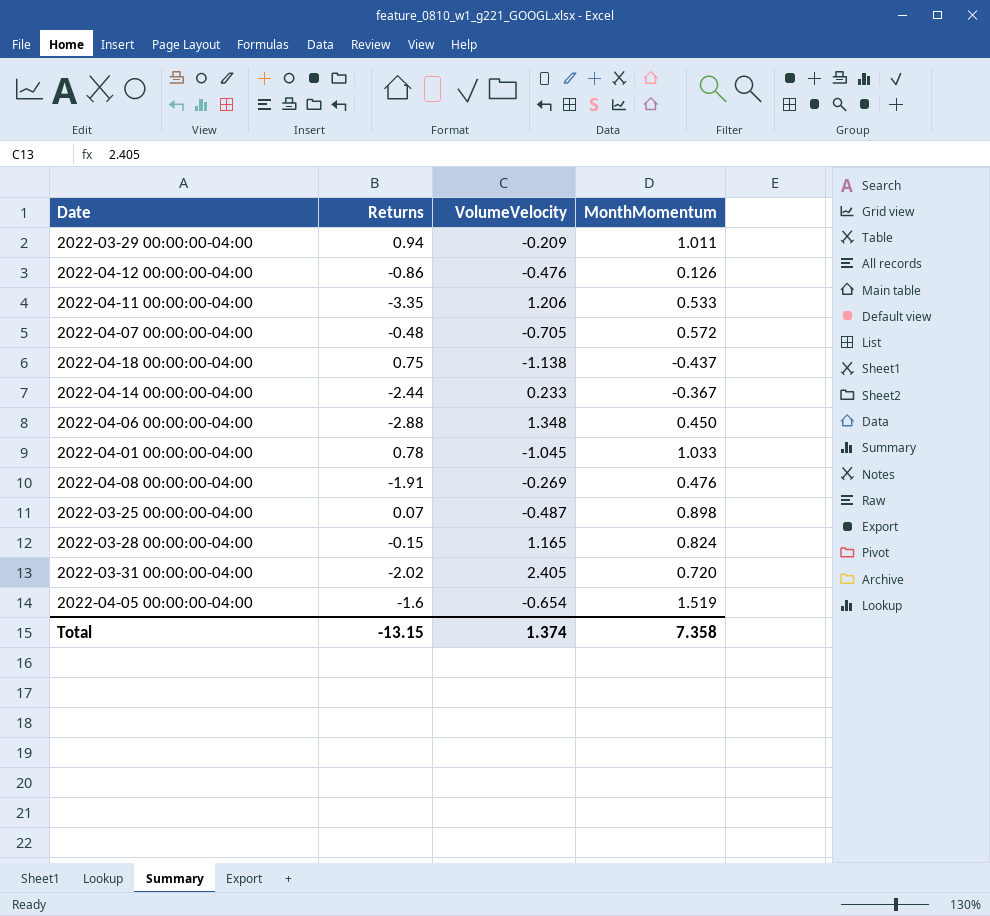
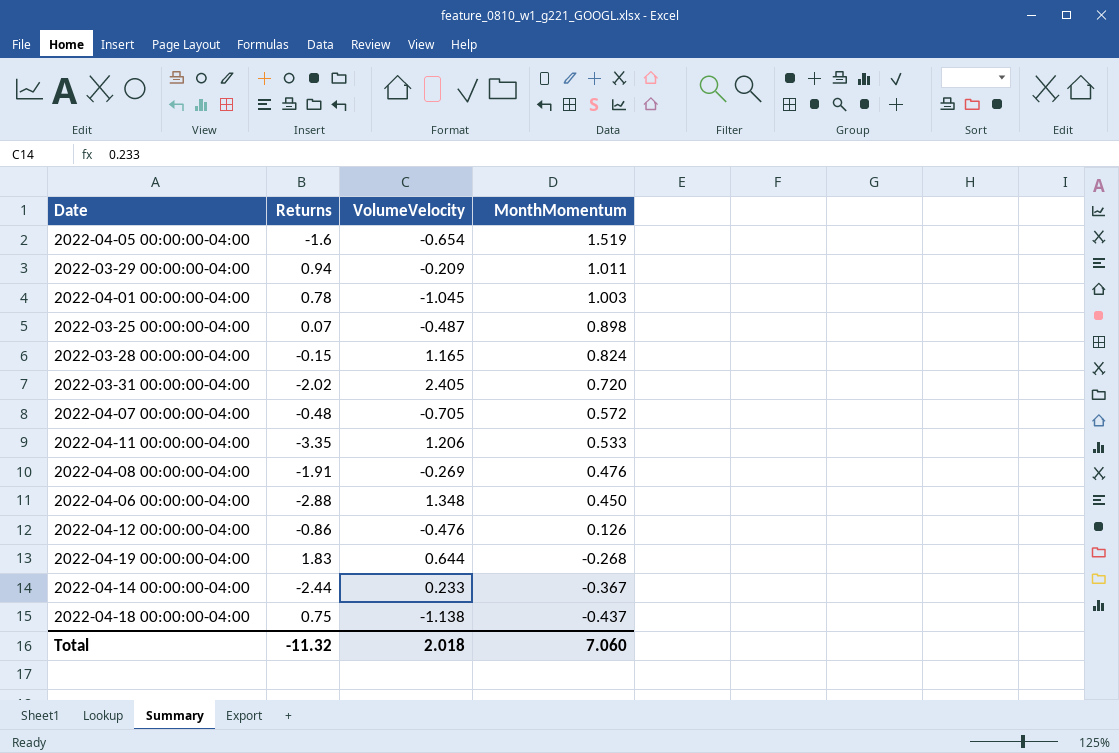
row order: none -> MonthMomentum descending
2022-04-01 00:00:00-04:00 | MonthMomentum: 1.033 -> 1.003
row 2022-04-19 00:00:00-04:00: none -> 1.83 | 0.644 | -0.268
Total | Returns: -13.15 -> -11.32
Total | VolumeVelocity: 1.374 -> 2.018
Total | MonthMomentum: 7.358 -> 7.060

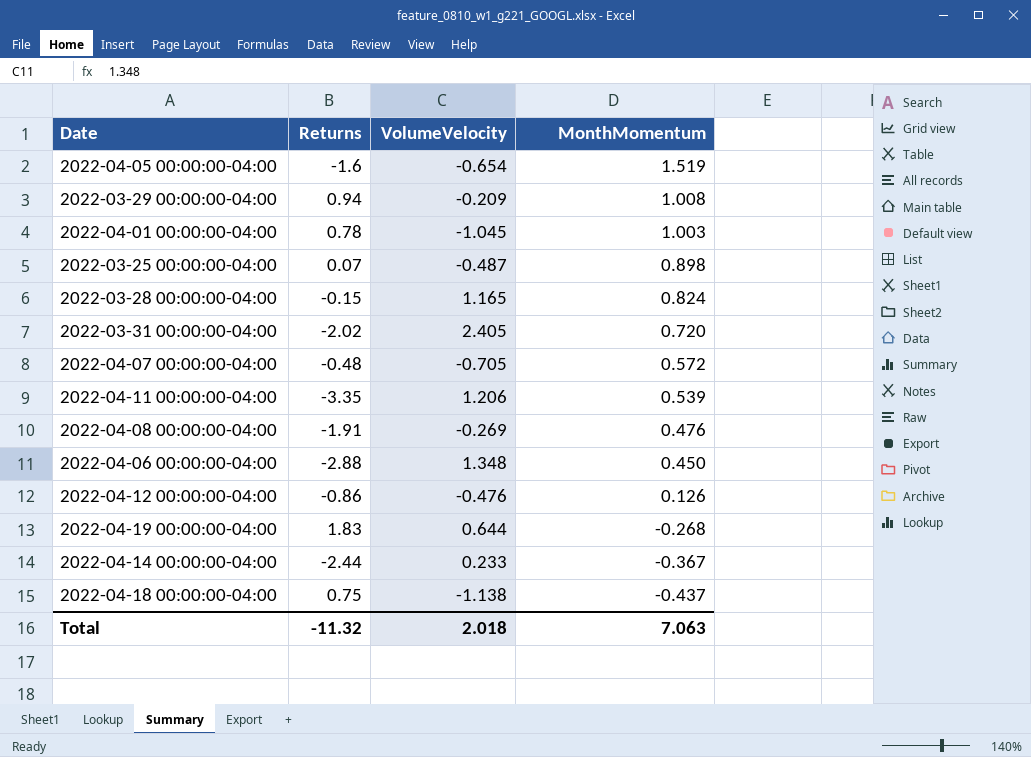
2022-03-29 00:00:00-04:00 | MonthMomentum: 1.011 -> 1.008
2022-04-11 00:00:00-04:00 | MonthMomentum: 0.533 -> 0.539
Total | MonthMomentum: 7.060 -> 7.063

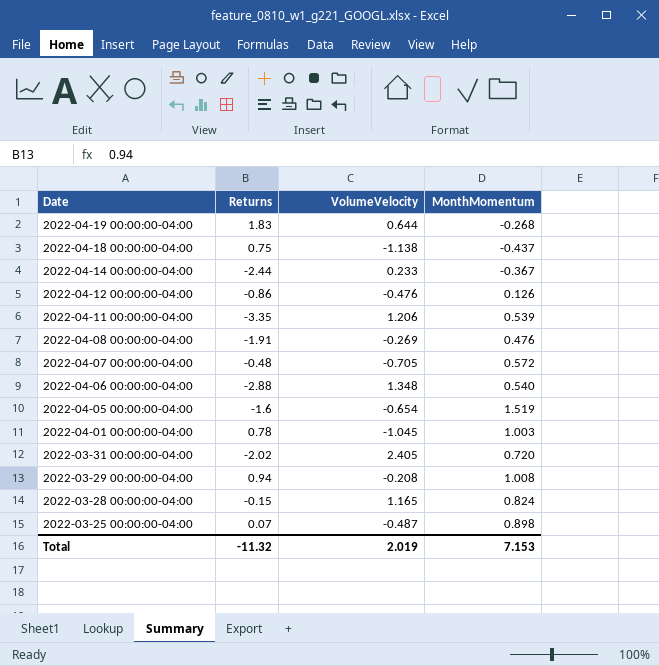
row order: MonthMomentum descending -> Date descending
2022-04-06 00:00:00-04:00 | MonthMomentum: 0.450 -> 0.540
2022-03-29 00:00:00-04:00 | VolumeVelocity: -0.209 -> -0.208
Total | VolumeVelocity: 2.018 -> 2.019
Total | MonthMomentum: 7.063 -> 7.153

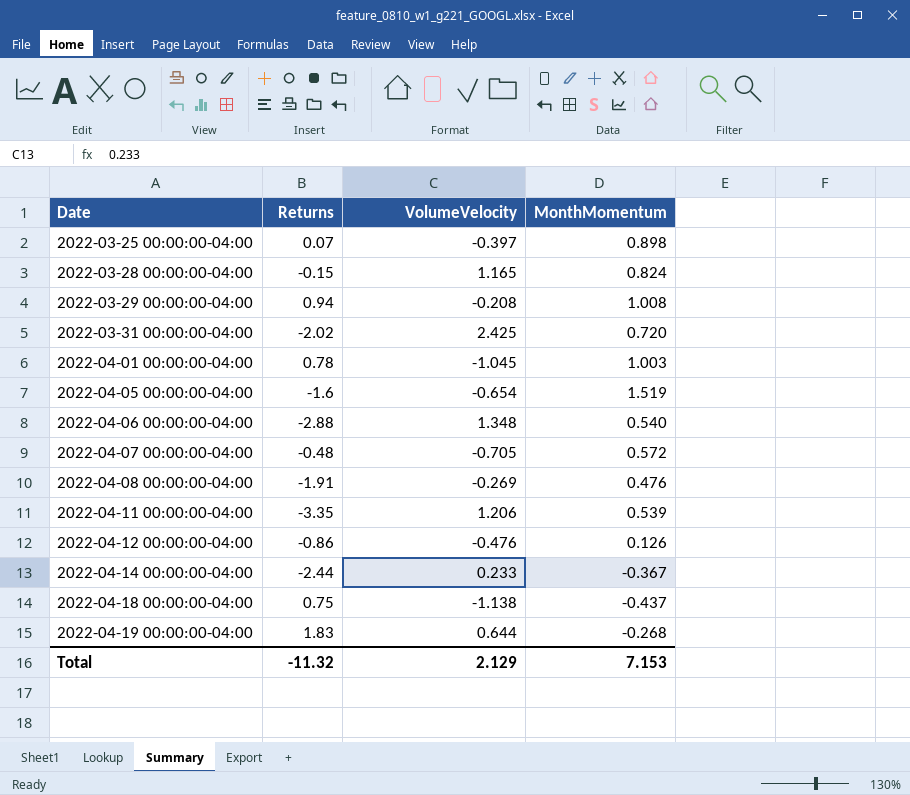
row order: Date descending -> Date ascending
2022-03-25 00:00:00-04:00 | VolumeVelocity: -0.487 -> -0.397
2022-03-31 00:00:00-04:00 | VolumeVelocity: 2.405 -> 2.425
Total | VolumeVelocity: 2.019 -> 2.129

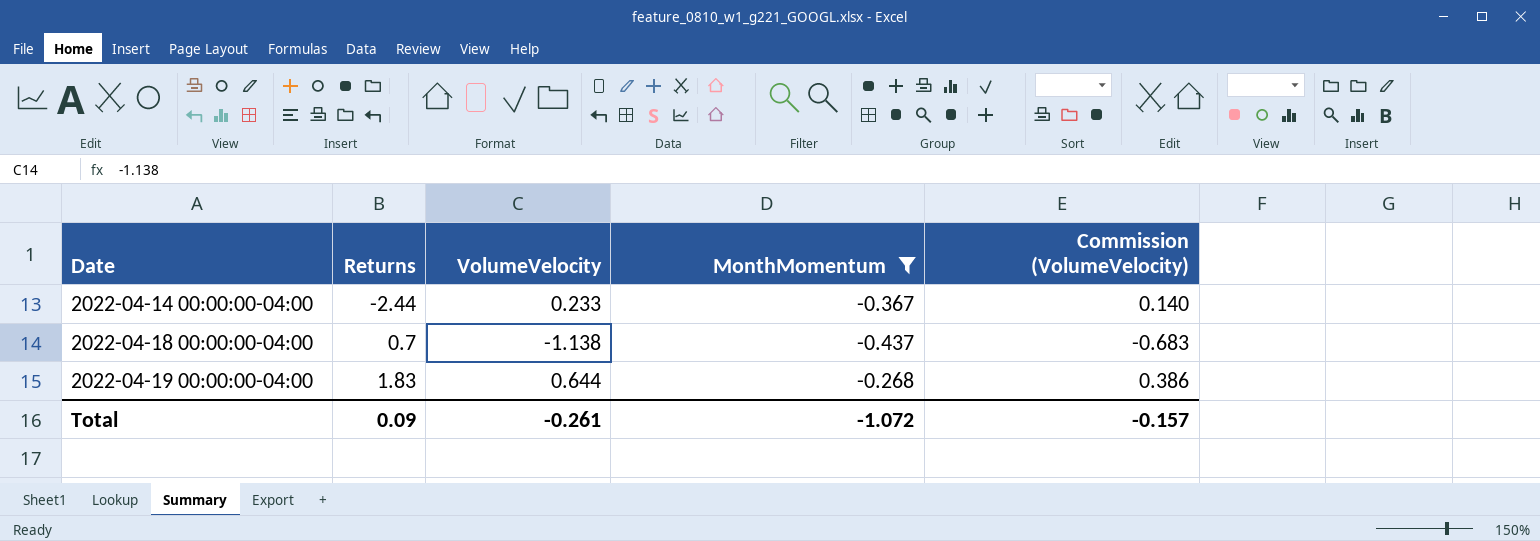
filter: none -> MonthMomentum <= -0.268
column Commission (VolumeVelocity) | formula: none -> [VolumeVelocity] * 0.6
2022-04-18 00:00:00-04:00 | Returns: 0.75 -> 0.7
Total | Returns: -11.32 -> 0.09
Total | VolumeVelocity: 2.129 -> -0.261
Total | MonthMomentum: 7.153 -> -1.072

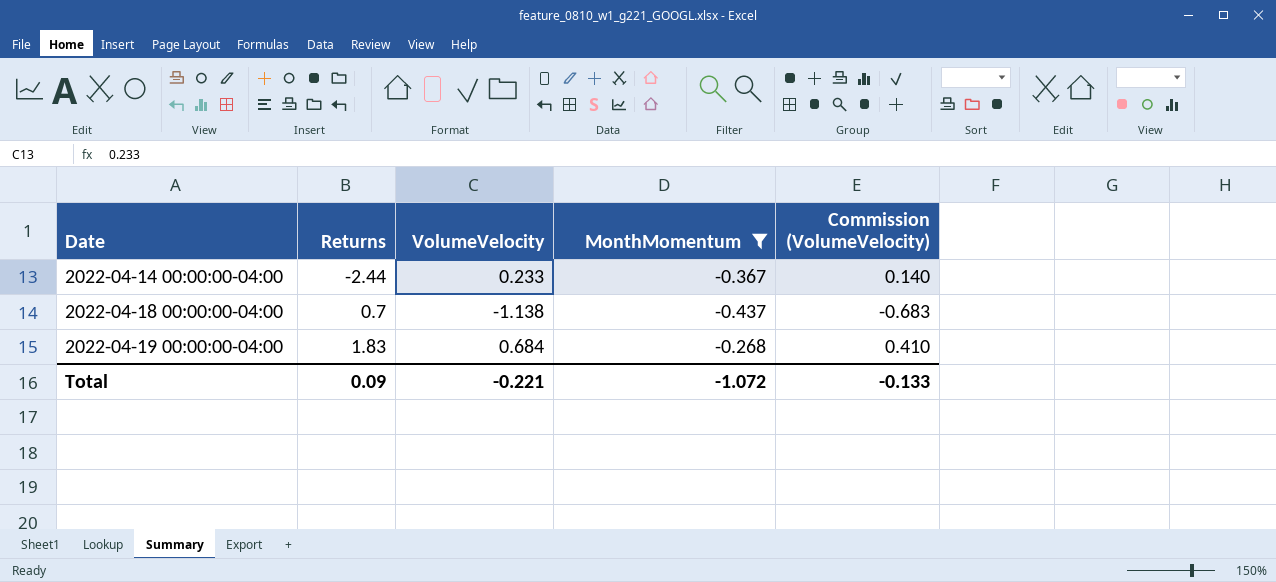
2022-04-19 00:00:00-04:00 | VolumeVelocity: 0.644 -> 0.684
2022-04-19 00:00:00-04:00 | Commission (VolumeVelocity): 0.386 -> 0.410
Total | VolumeVelocity: -0.261 -> -0.221
Total | Commission (VolumeVelocity): -0.157 -> -0.133

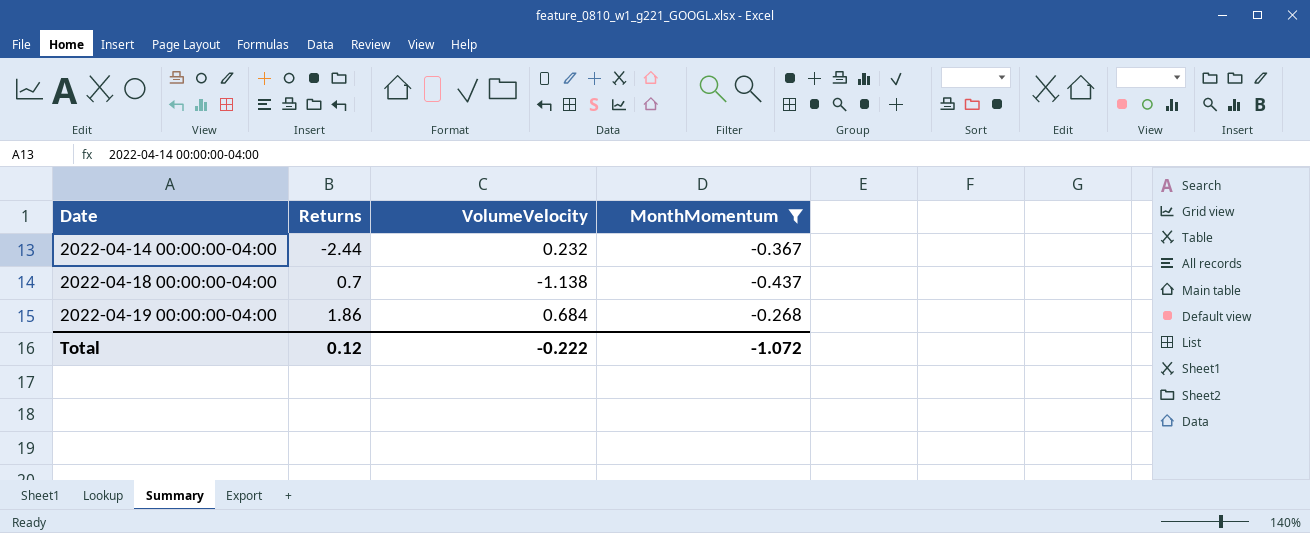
column Commission (VolumeVelocity) | formula: [VolumeVelocity] * 0.6 -> none
2022-04-14 00:00:00-04:00 | VolumeVelocity: 0.233 -> 0.232
2022-04-19 00:00:00-04:00 | Returns: 1.83 -> 1.86
Total | Returns: 0.09 -> 0.12
Total | VolumeVelocity: -0.221 -> -0.222

